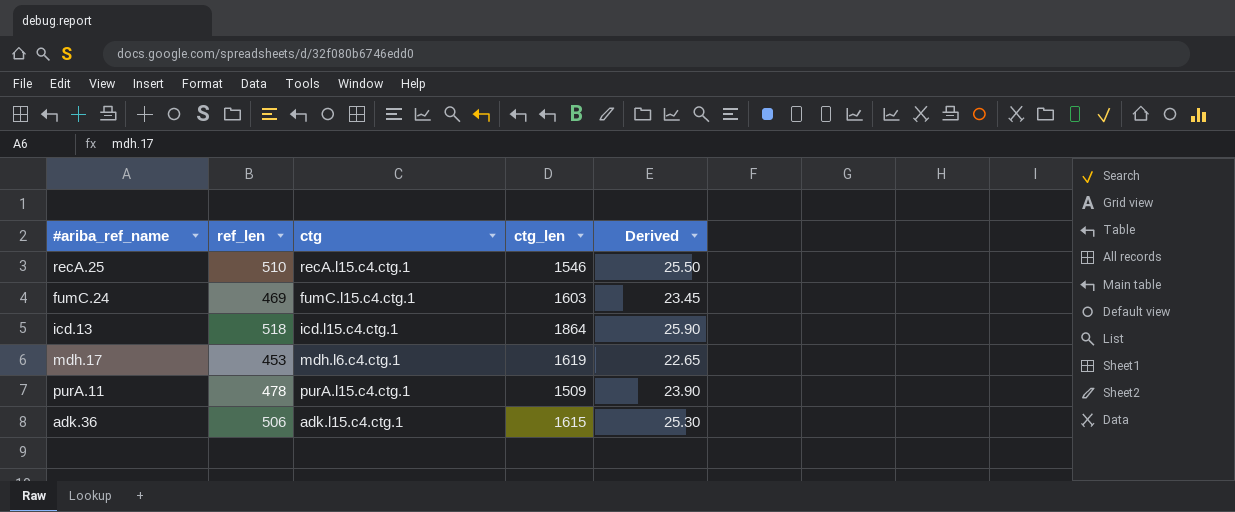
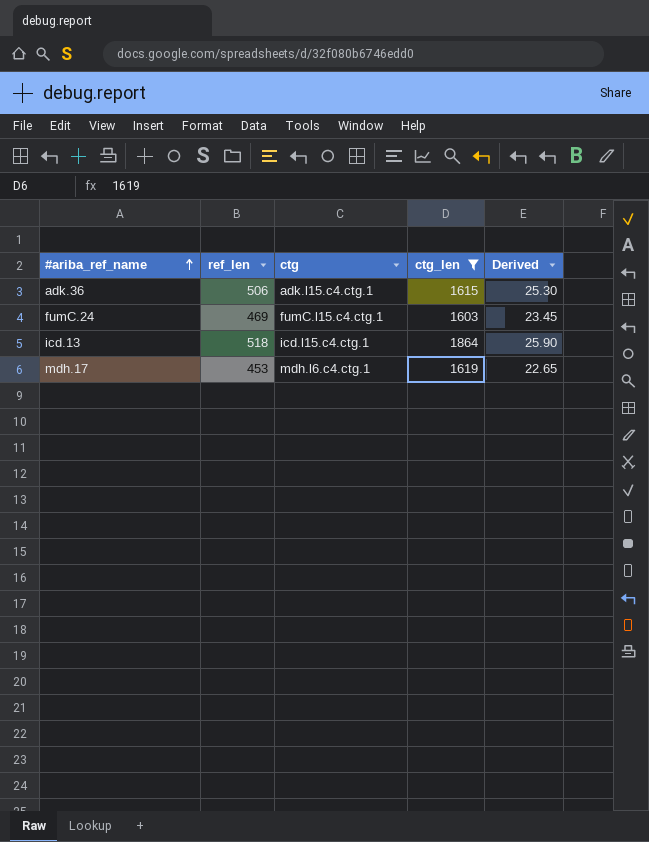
filter: none -> ctg_len >= 1603
row order: none -> #ariba_ref_name ascending

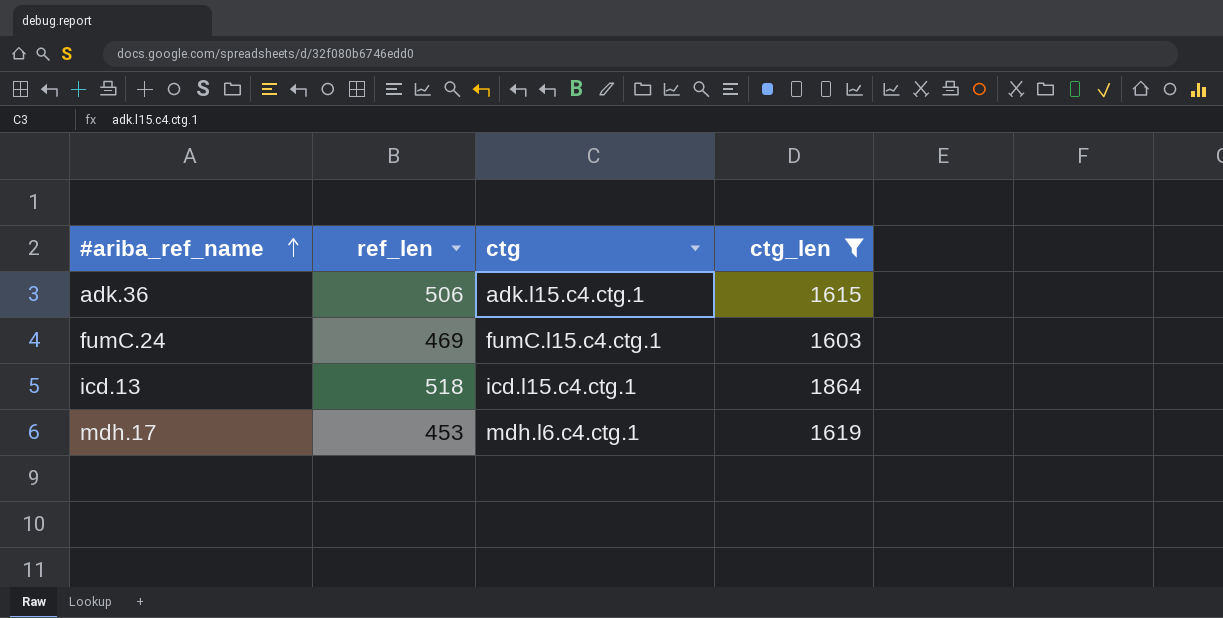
column Derived | formula: [ref_len] * 0.05 -> none

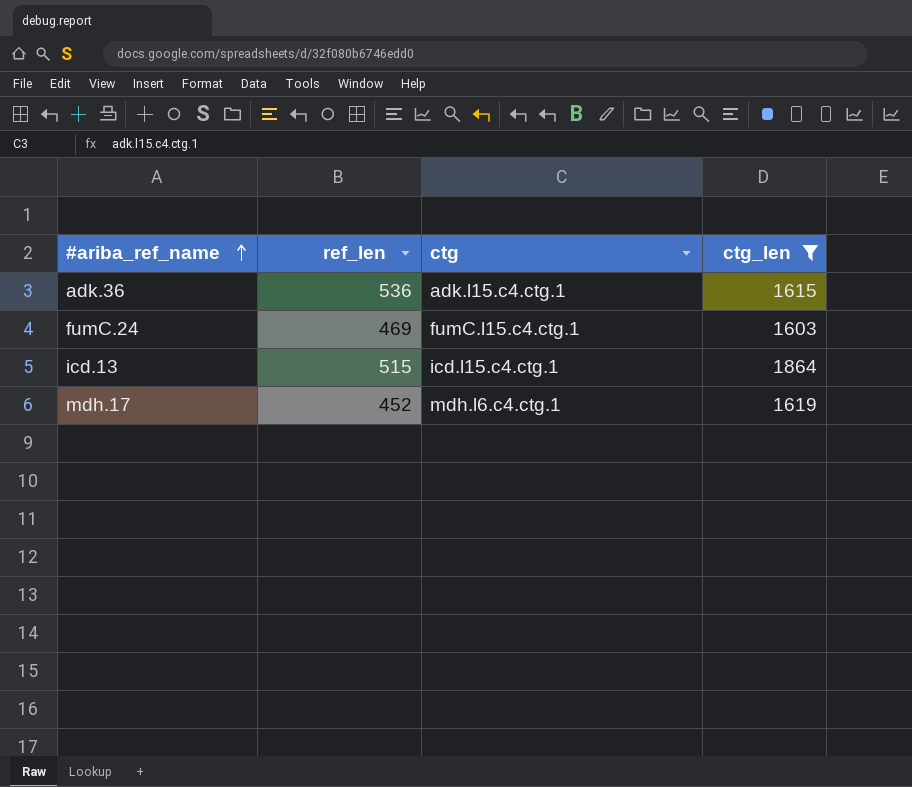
adk.36 | ref_len: 506 -> 536
icd.13 | ref_len: 518 -> 515
mdh.17 | ref_len: 453 -> 452

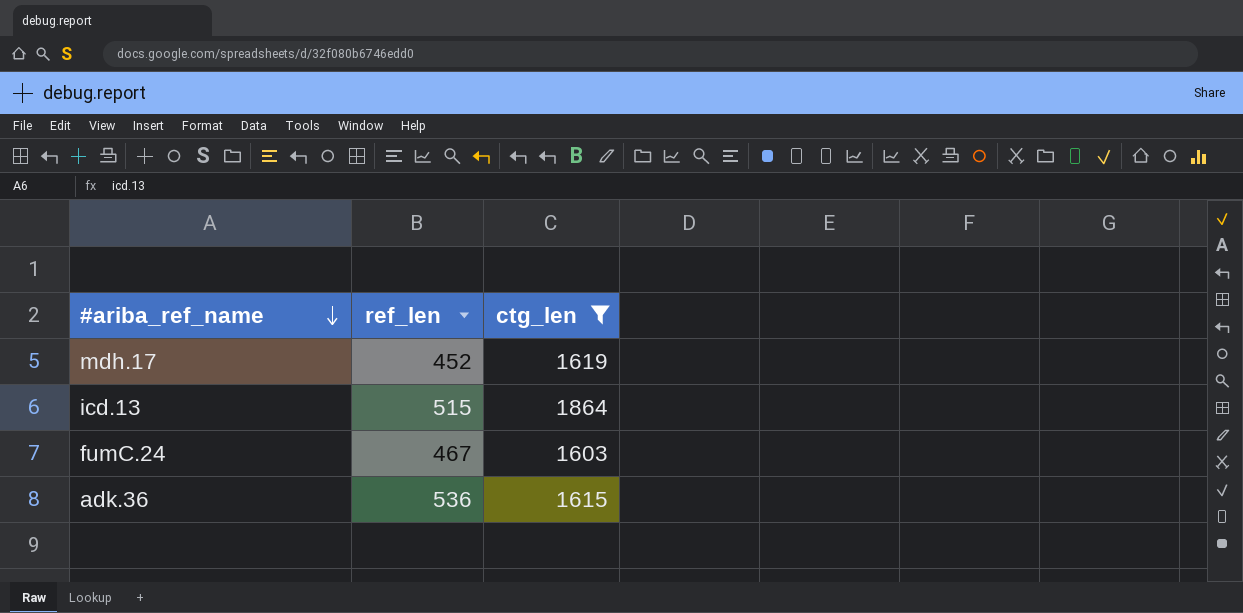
row order: #ariba_ref_name ascending -> #ariba_ref_name descending
column ctg | position: 3 -> none
fumC.24 | ref_len: 469 -> 467

